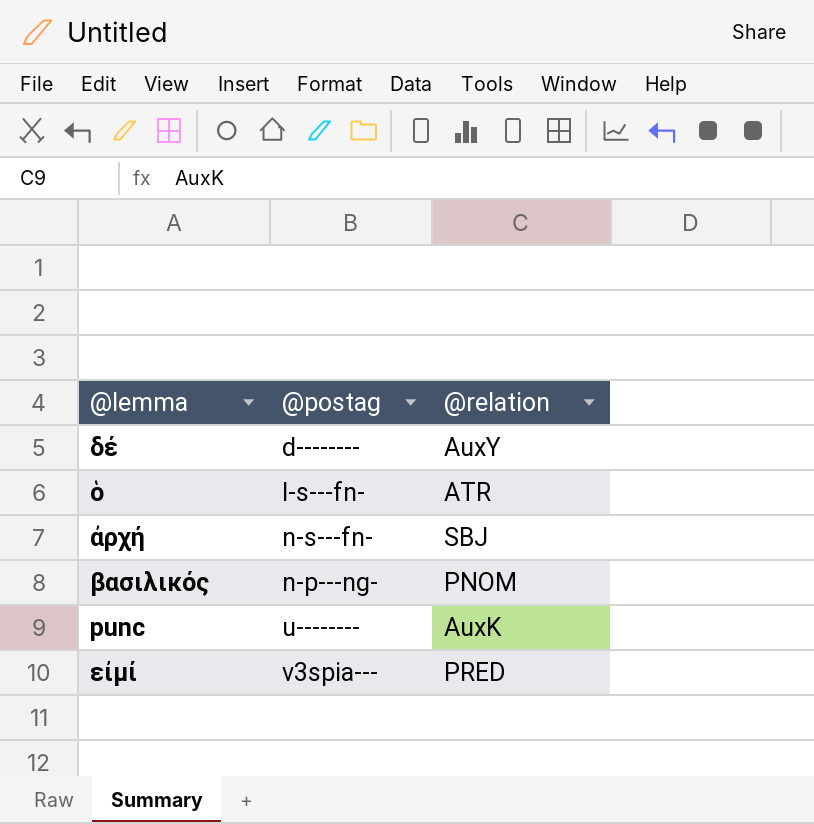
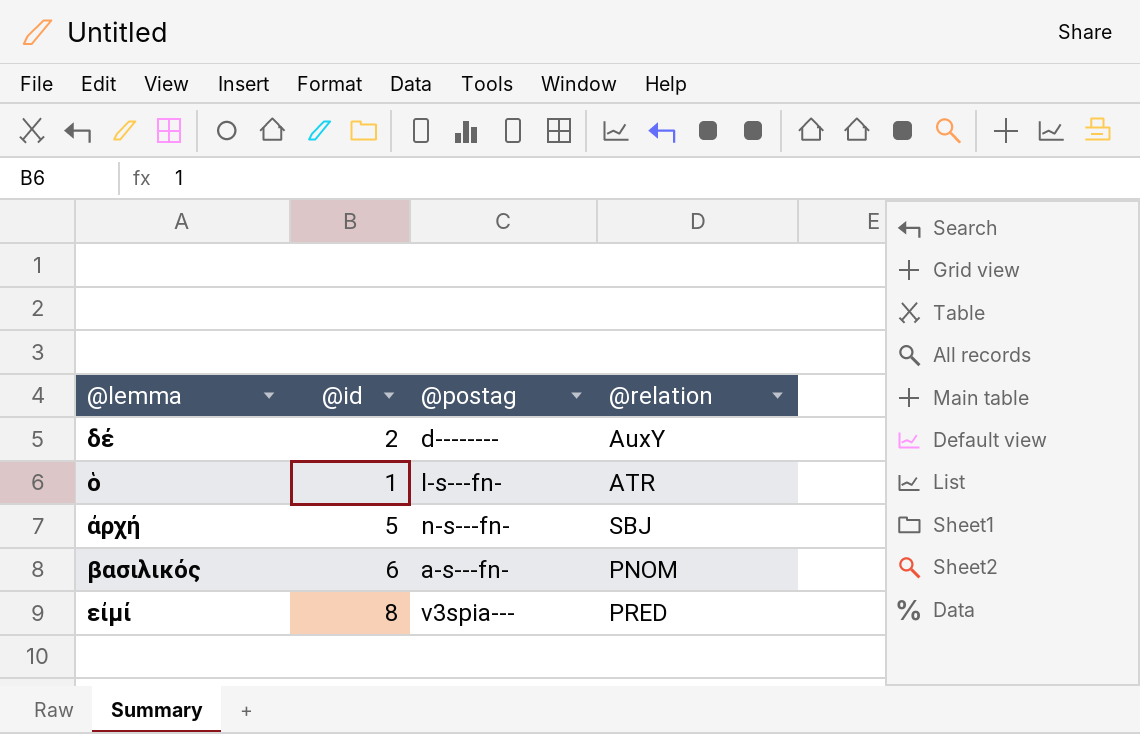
column @id | position: none -> 2
row punc: u-------- | AuxK -> none
βασιλικός | @postag: n-p---ng- -> a-s---fn-

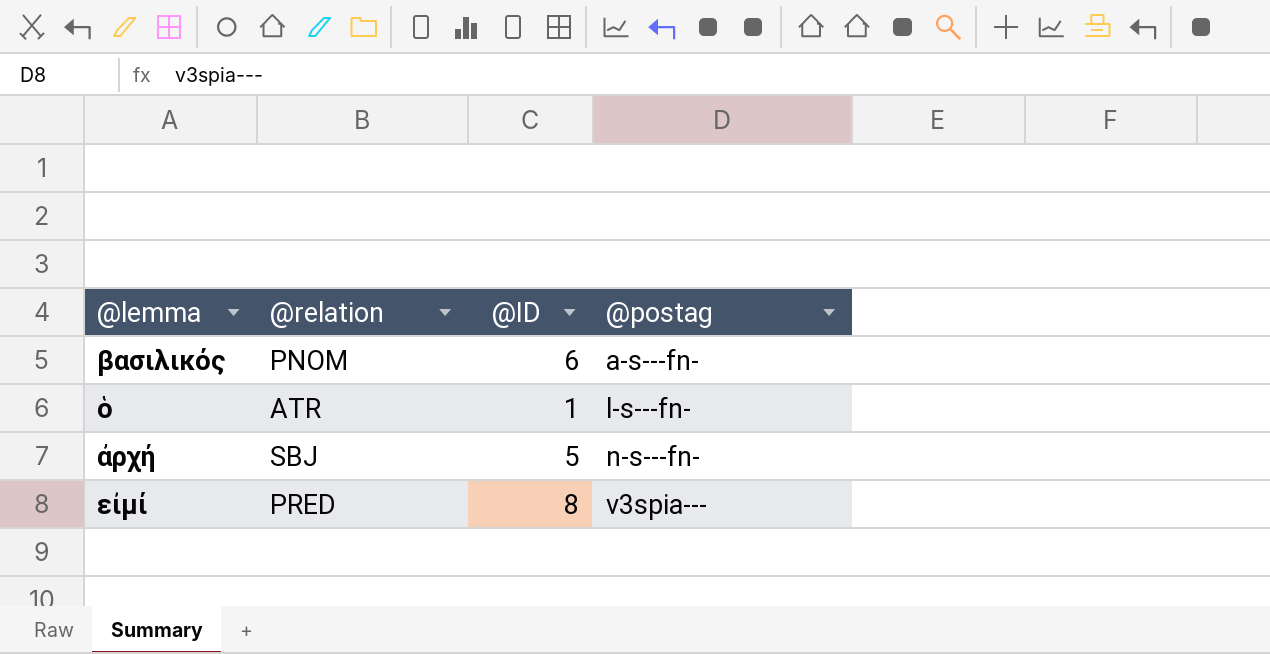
row order: none -> @postag ascending
column @relation | position: 4 -> 2
column name: @id -> @ID
row δέ: 2 | d-------- | AuxY -> none

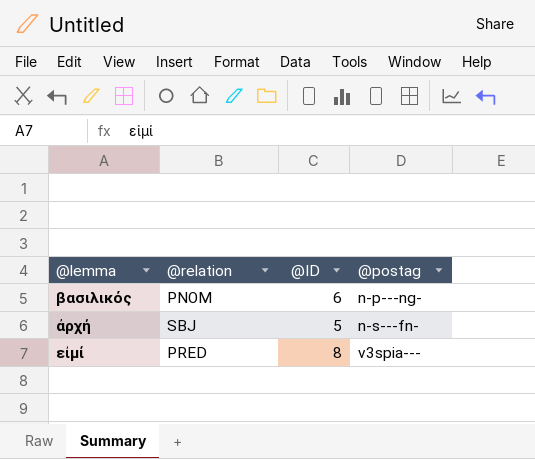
row ὁ: ATR | 1 | l-s---fn- -> none
βασιλικός | @postag: a-s---fn- -> n-p---ng-

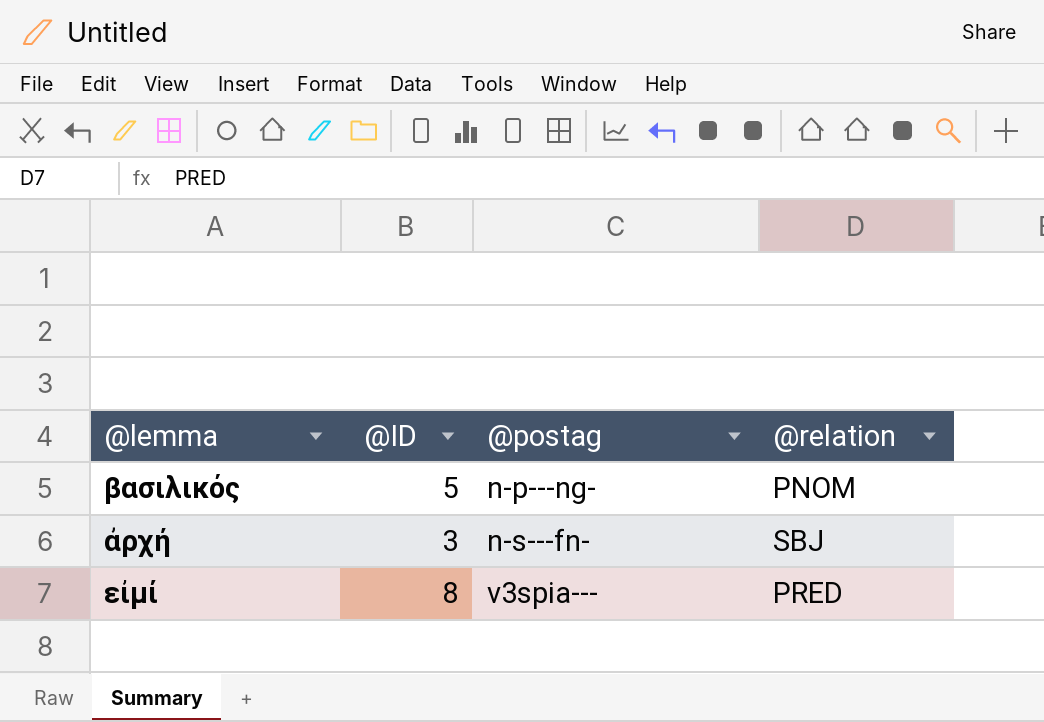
column @relation | position: 2 -> 4
βασιλικός | @ID: 6 -> 5
ἀρχή | @ID: 5 -> 3

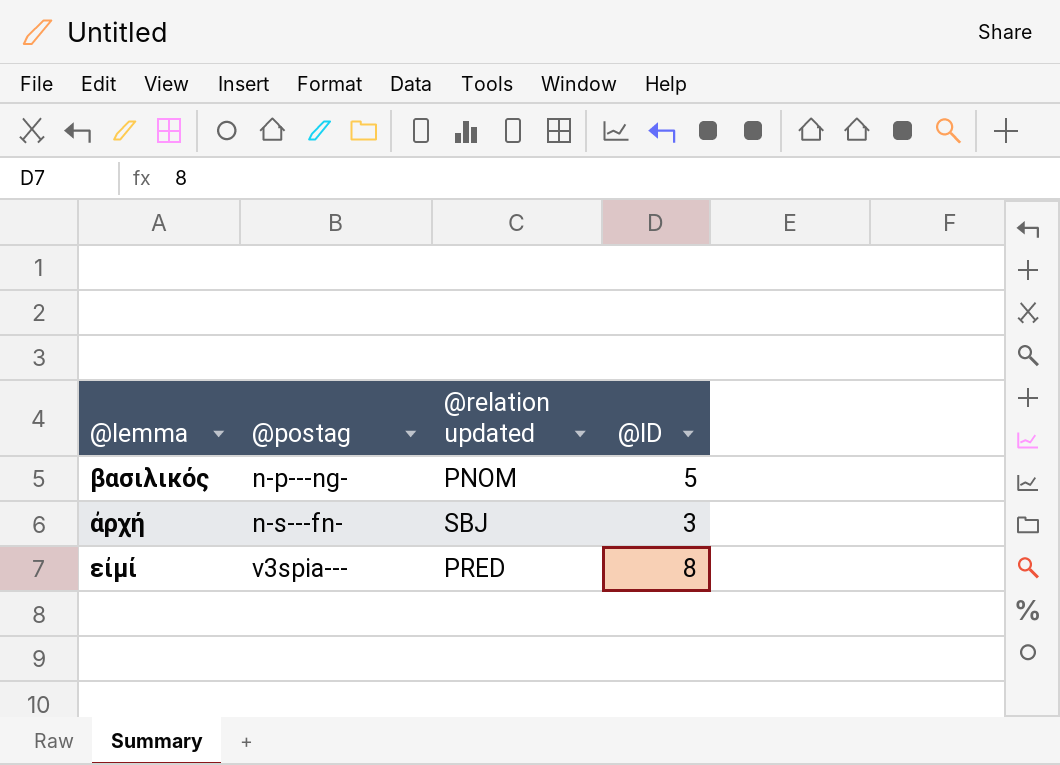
column name: @relation -> @relation updated
column @ID | position: 2 -> 4

